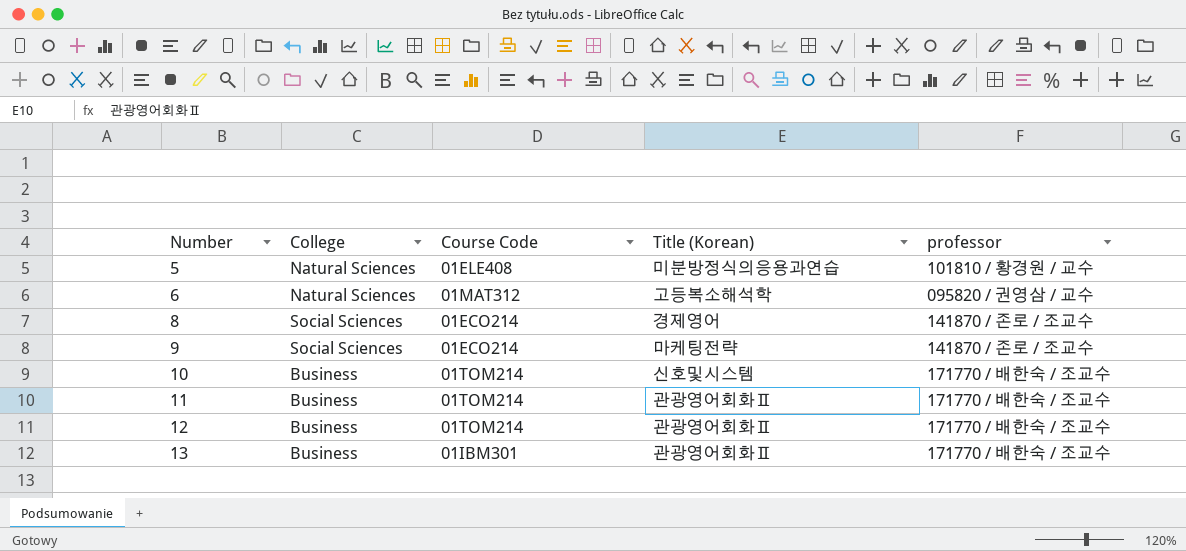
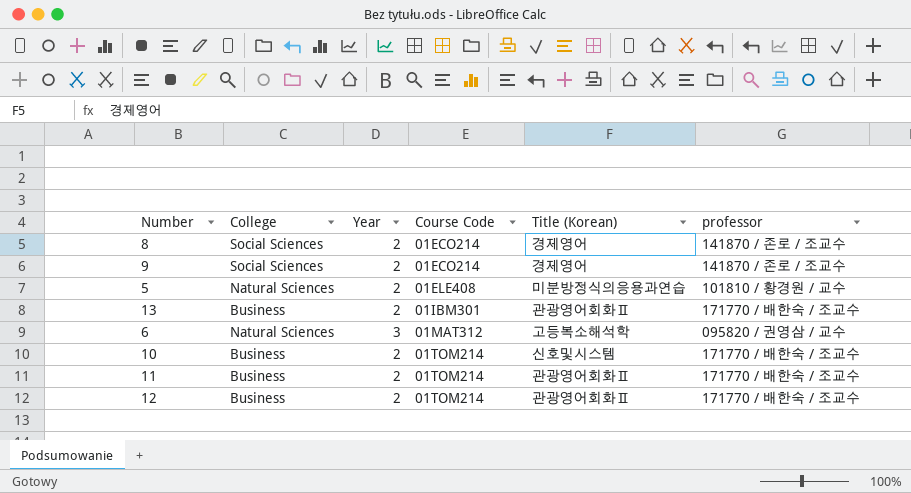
row order: Number ascending -> Course Code ascending
column Year | position: none -> 3
9 | Title (Korean): 마케팅전략 -> 경제영어

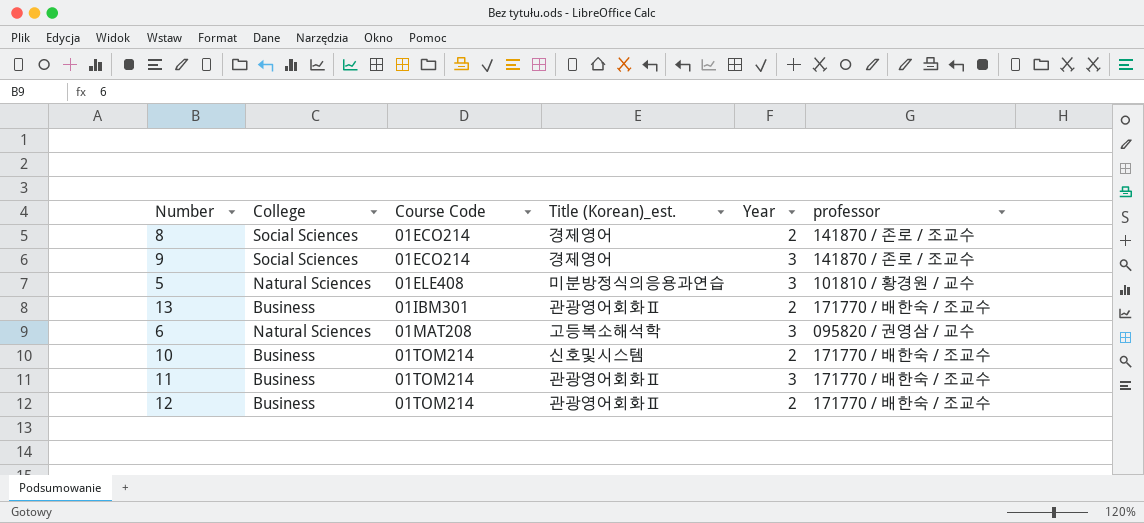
column name: Title (Korean) -> Title (Korean)_est.
column Year | position: 3 -> 5
9 | Year: 2 -> 3
5 | Year: 2 -> 3
6 | Course Code: 01MAT312 -> 01MAT208
11 | Year: 2 -> 3

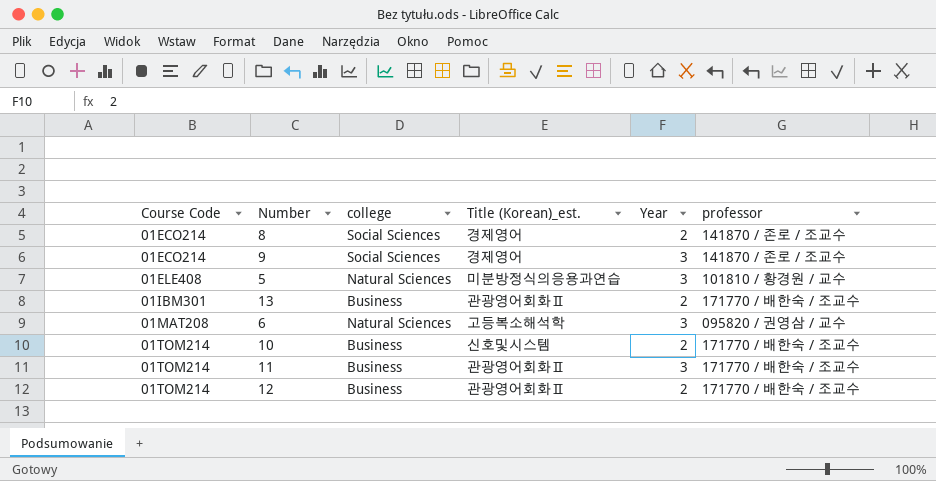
column Course Code | position: 3 -> 1
column name: College -> college

